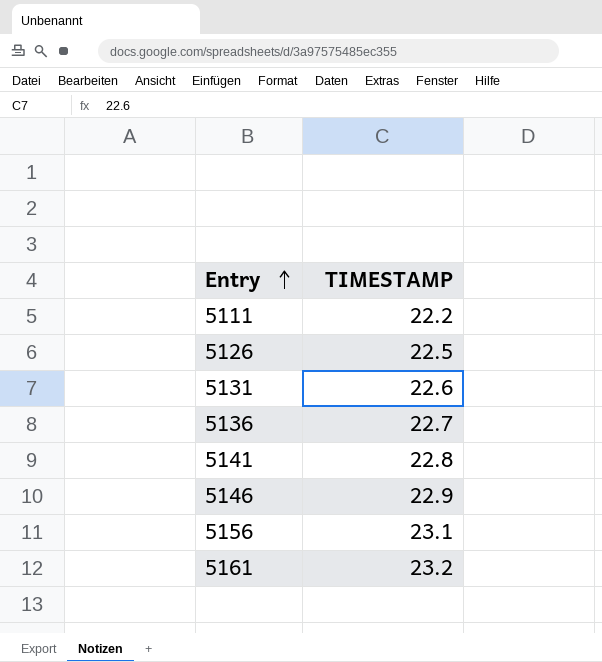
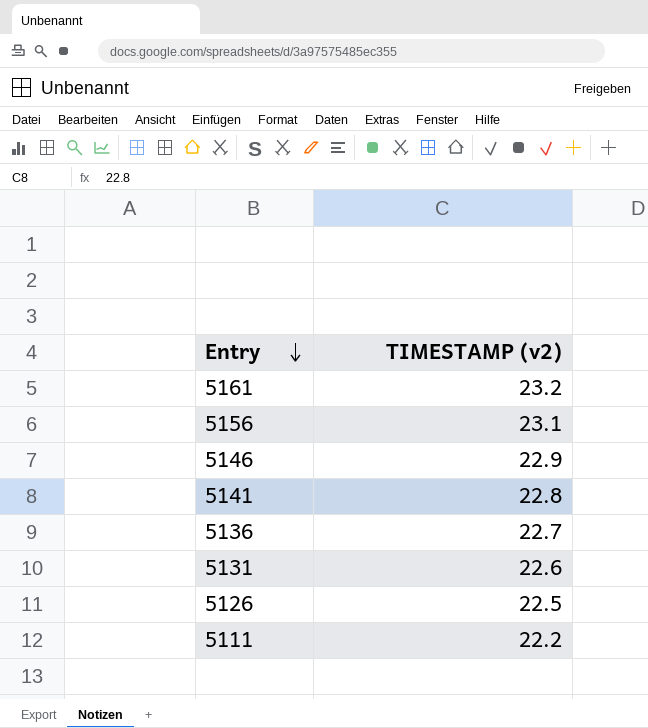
row order: Entry ascending -> Entry descending
column name: TIMESTAMP -> TIMESTAMP (v2)

